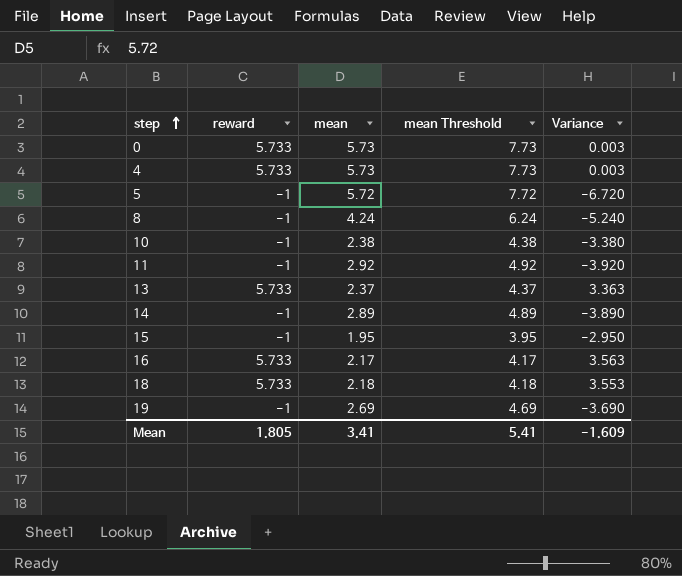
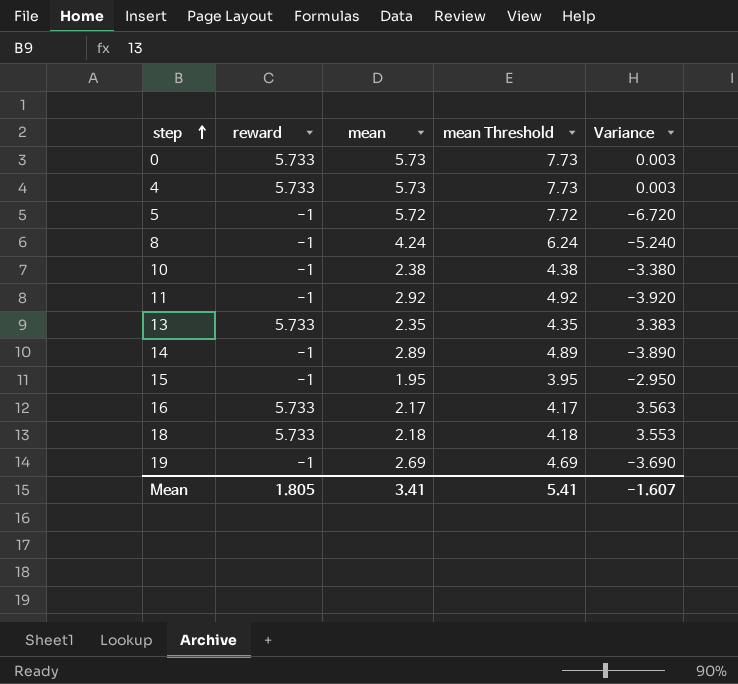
13 | mean: 2.37 -> 2.35
13 | mean Threshold: 4.37 -> 4.35
13 | Variance: 3.363 -> 3.383
Mean | Variance: -1.609 -> -1.607

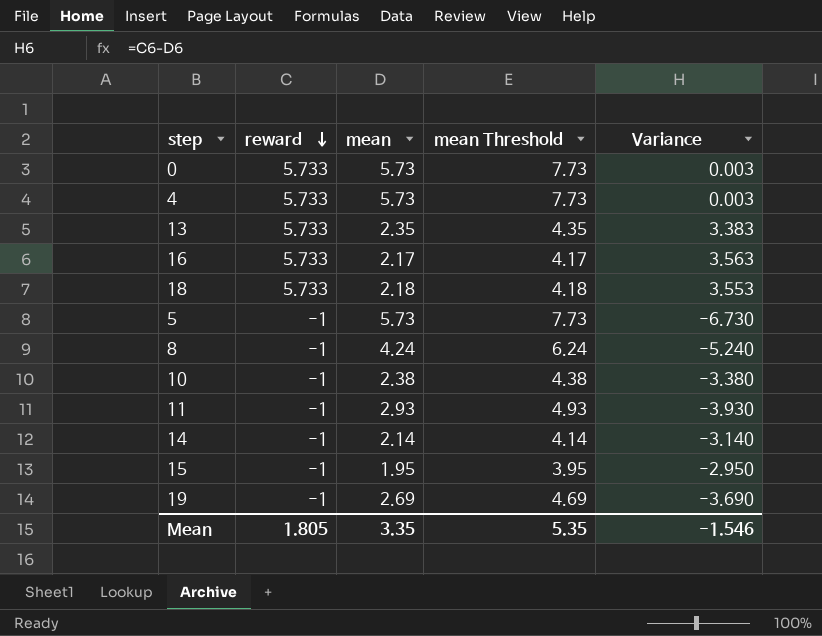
row order: step ascending -> reward descending
5 | mean: 5.72 -> 5.73
5 | mean Threshold: 7.72 -> 7.73
5 | Variance: -6.720 -> -6.730
11 | mean: 2.92 -> 2.93
11 | mean Threshold: 4.92 -> 4.93
11 | Variance: -3.920 -> -3.930
14 | mean: 2.89 -> 2.14
14 | mean Threshold: 4.89 -> 4.14
14 | Variance: -3.890 -> -3.140
Mean | mean: 3.41 -> 3.35
Mean | mean Threshold: 5.41 -> 5.35
Mean | Variance: -1.607 -> -1.546

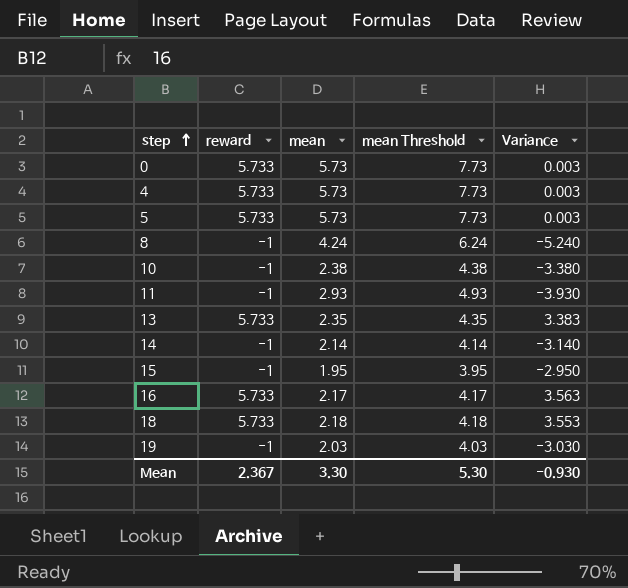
row order: reward descending -> step ascending
5 | reward: -1 -> 5.733
5 | Variance: -6.730 -> 0.003
19 | mean: 2.69 -> 2.03
19 | mean Threshold: 4.69 -> 4.03
19 | Variance: -3.690 -> -3.030
Mean | reward: 1.805 -> 2.367
Mean | mean: 3.35 -> 3.30
Mean | mean Threshold: 5.35 -> 5.30
Mean | Variance: -1.546 -> -0.930

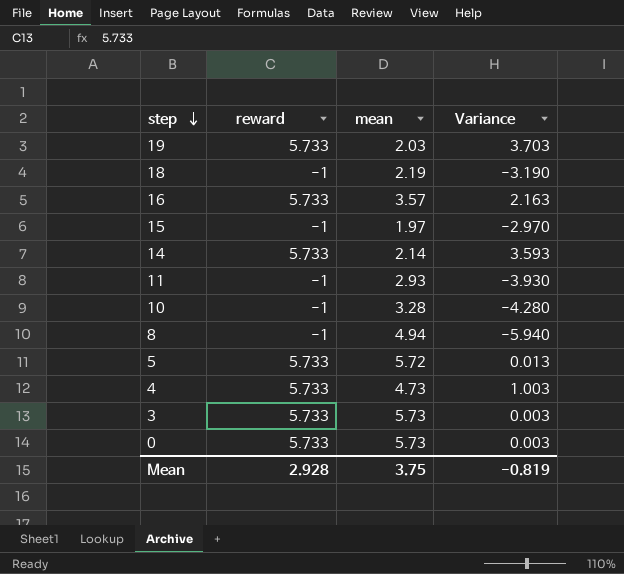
row order: step ascending -> step descending
column mean Threshold | formula: [mean] + 2 -> none
row 13: 5.733 | 2.35 | 4.35 | 3.383 -> none
19 | reward: -1 -> 5.733
19 | Variance: -3.030 -> 3.703
18 | reward: 5.733 -> -1
18 | mean: 2.18 -> 2.19
18 | Variance: 3.553 -> -3.190
16 | mean: 2.17 -> 3.57
16 | Variance: 3.563 -> 2.163
15 | mean: 1.95 -> 1.97
15 | Variance: -2.950 -> -2.970
14 | reward: -1 -> 5.733
14 | Variance: -3.140 -> 3.593
10 | mean: 2.38 -> 3.28
10 | Variance: -3.380 -> -4.280
8 | mean: 4.24 -> 4.94
8 | Variance: -5.240 -> -5.940
5 | mean: 5.73 -> 5.72
5 | Variance: 0.003 -> 0.013
4 | mean: 5.73 -> 4.73
4 | Variance: 0.003 -> 1.003
row 3: none -> 5.733 | 5.73 | 0.003
Mean | reward: 2.367 -> 2.928
Mean | mean: 3.30 -> 3.75
Mean | Variance: -0.930 -> -0.819

